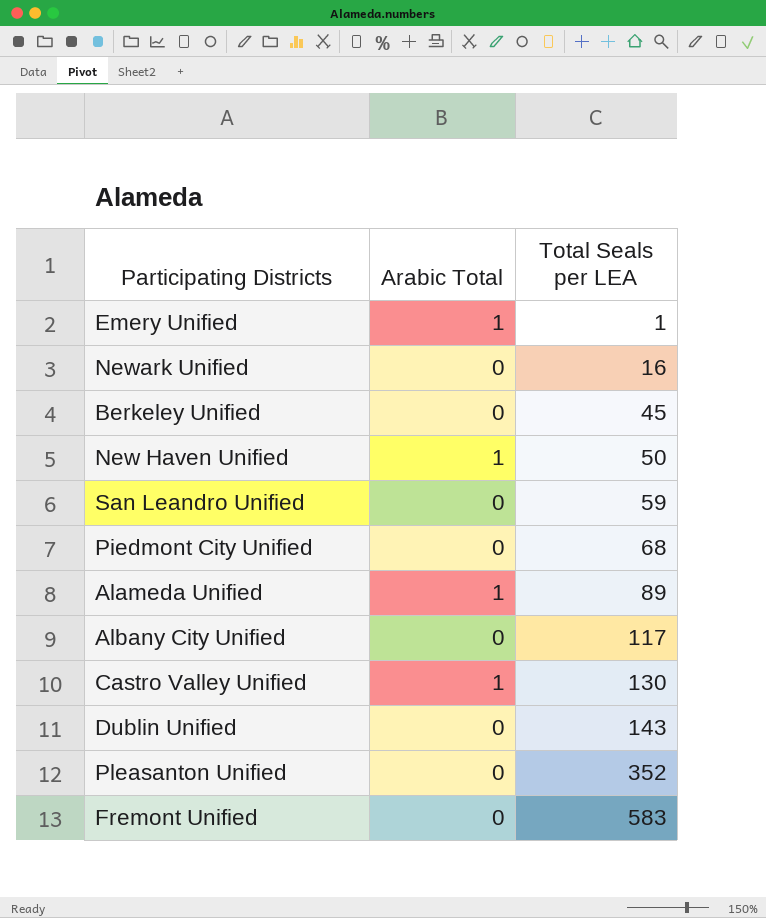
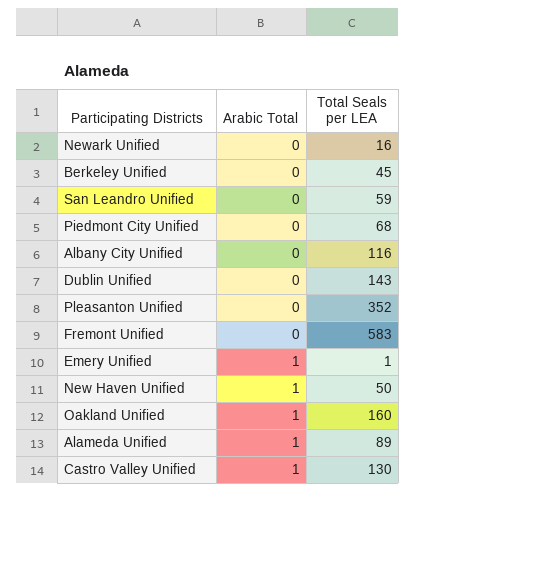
row order: Total Seals per LEA ascending -> Arabic Total ascending
Albany City Unified | Total Seals per LEA: 117 -> 116
row Oakland Unified: none -> 1 | 160

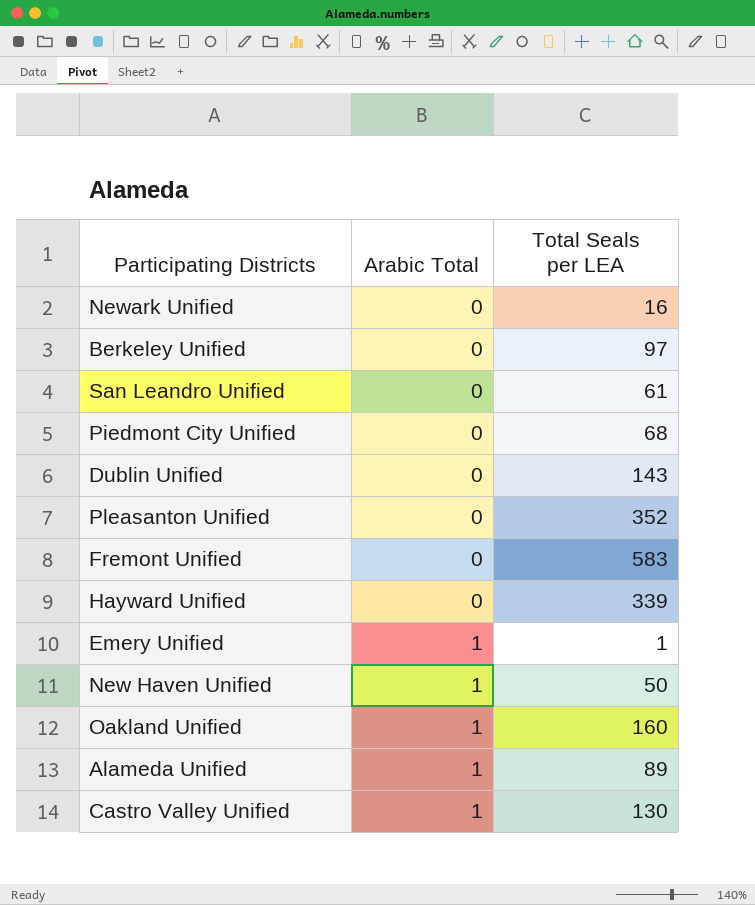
row Albany City Unified: 0 | 116 -> none
Berkeley Unified | Total Seals per LEA: 45 -> 97
San Leandro Unified | Total Seals per LEA: 59 -> 61
row Hayward Unified: none -> 0 | 339

